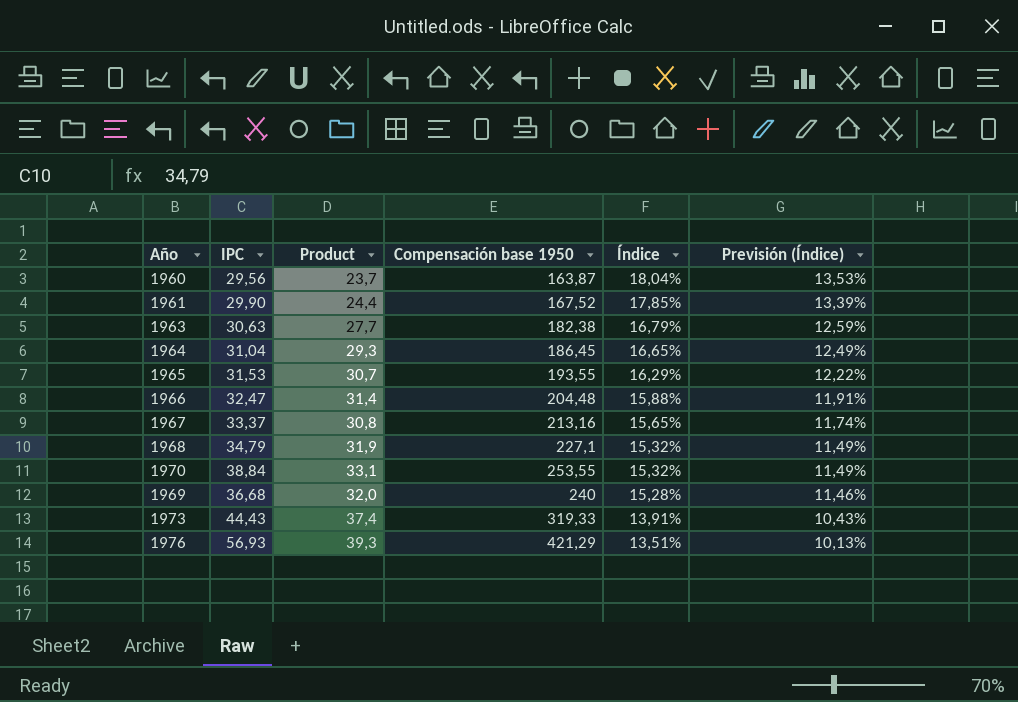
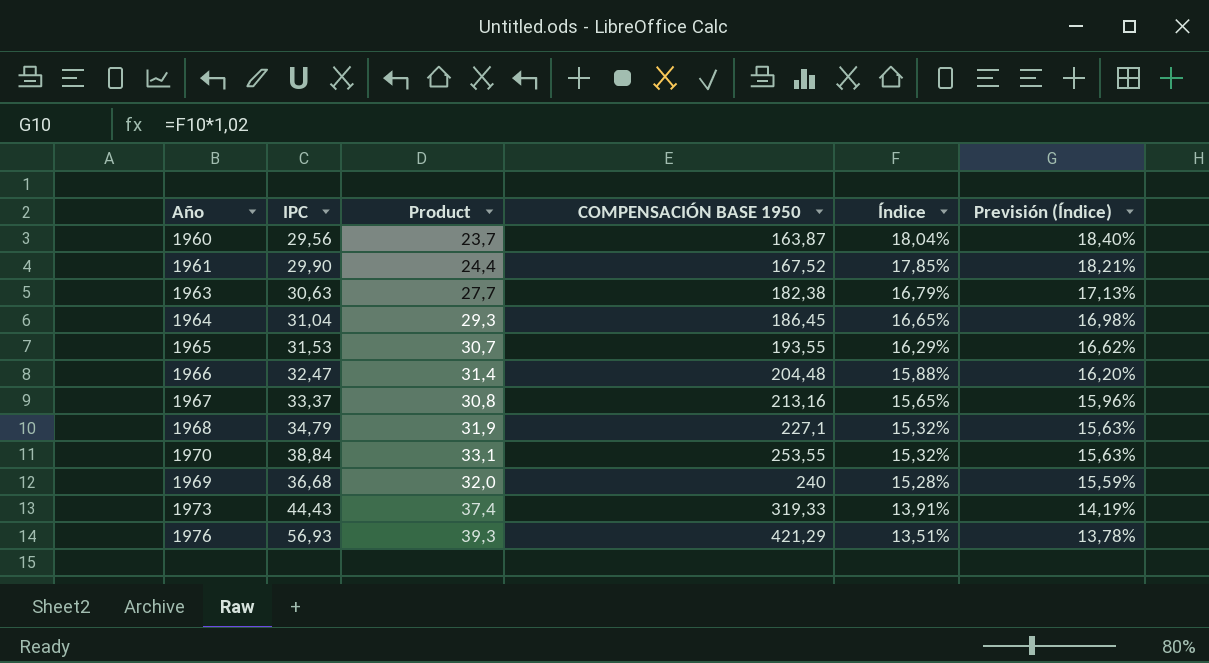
column name: Compensación base 1950 -> COMPENSACIÓN BASE 1950
column Previsión (Índice) | formula: [Índice] * 0,75 -> [Índice] * 1,02

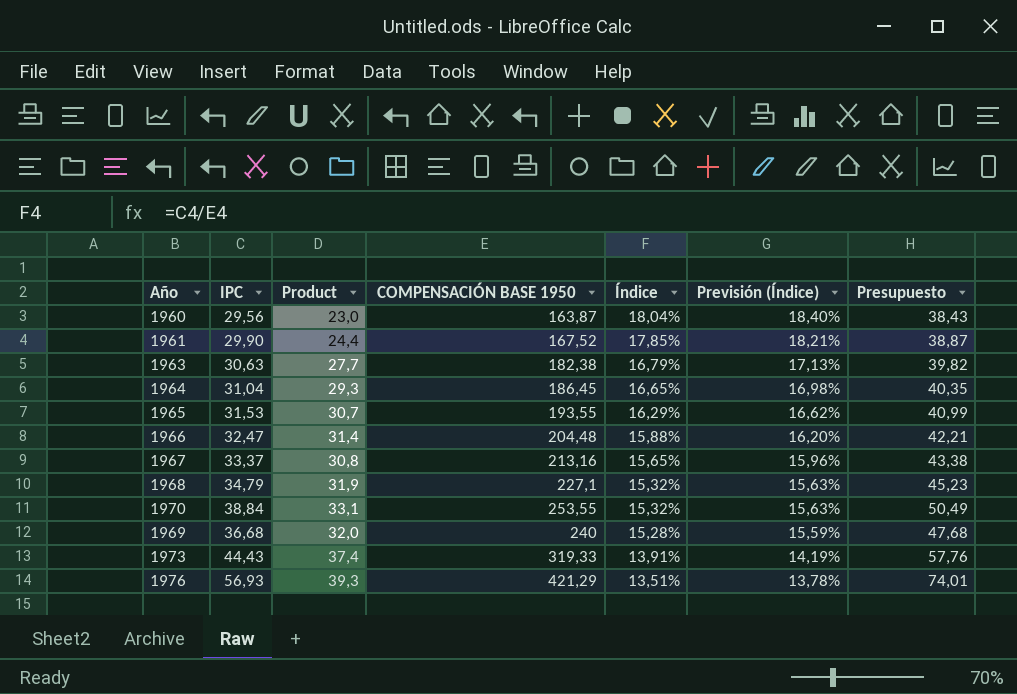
column Presupuesto | formula: none -> [IPC] * 1,3
1960 | Product: 23,7 -> 23,0

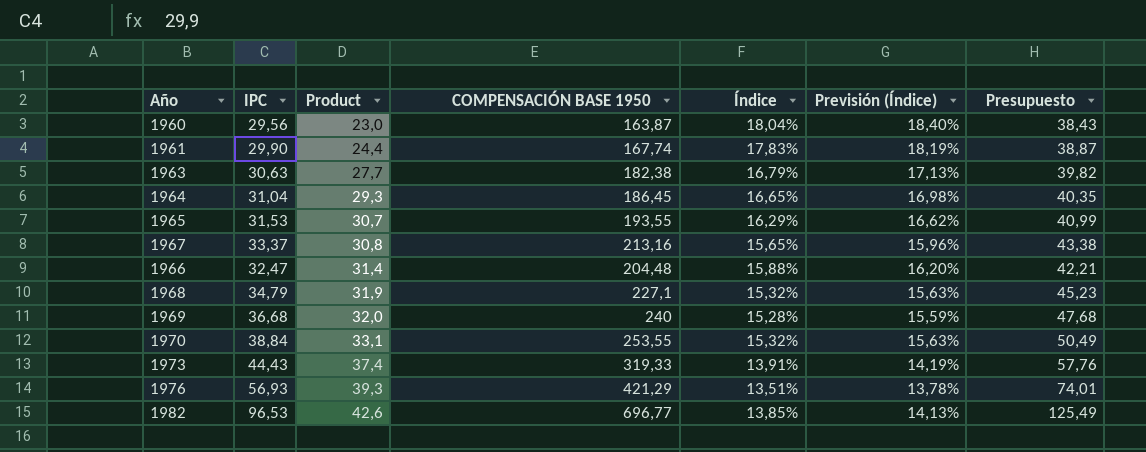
row order: Índice descending -> Product ascending
1961 | COMPENSACIÓN BASE 1950: 167,52 -> 167,74
1961 | Índice: 17,85% -> 17,83%
1961 | Previsión (Índice): 18,21% -> 18,19%
row 1982: none -> 96,53 | 42,6 | 696,77 | 13,85% | 14,13% | 125,49

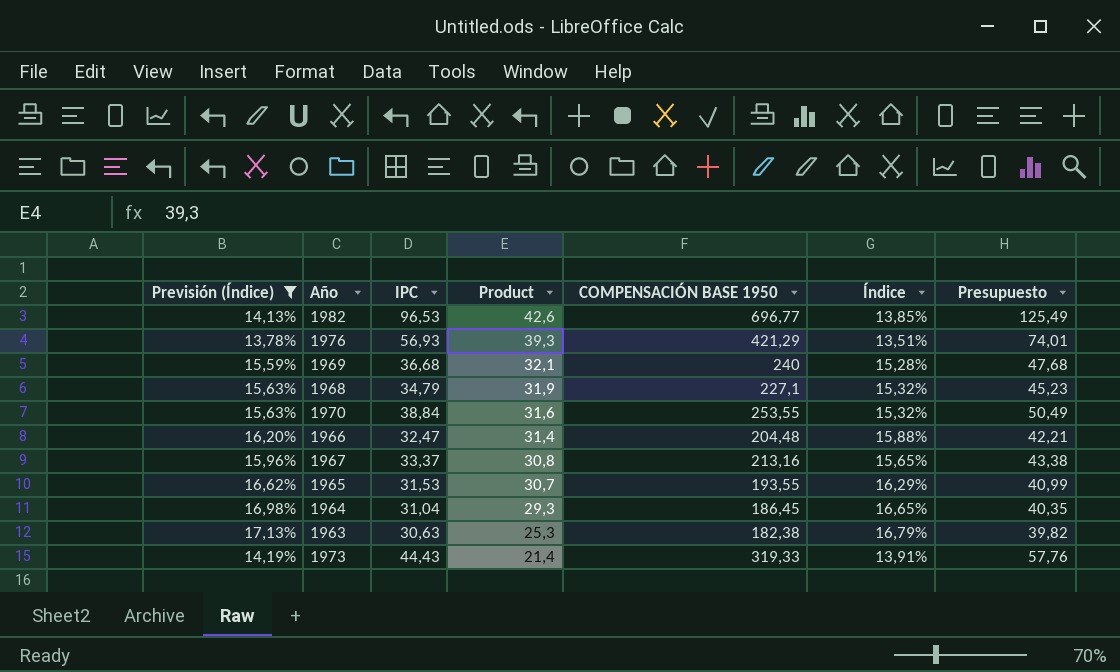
filter: none -> Previsión (Índice) <= 17,13%
row order: Product ascending -> Product descending
column Previsión (Índice) | position: 6 -> 1
1969 | Product: 32,0 -> 32,1
1970 | Product: 33,1 -> 31,6
1963 | Product: 27,7 -> 25,3
1973 | Product: 37,4 -> 21,4

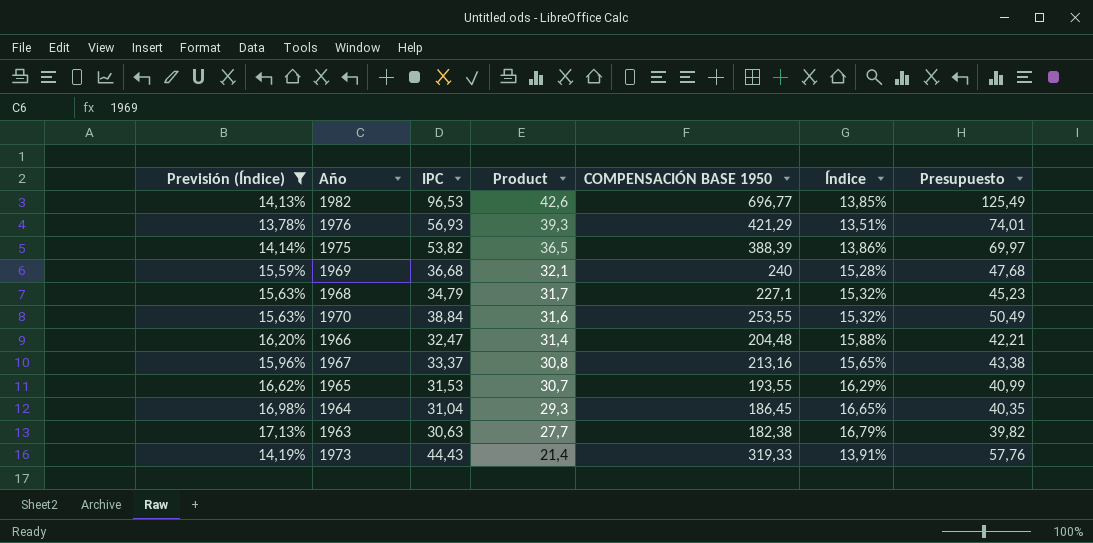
row 1975: none -> 14,14% | 53,82 | 36,5 | 388,39 | 13,86% | 69,97
1968 | Product: 31,9 -> 31,7
1963 | Product: 25,3 -> 27,7

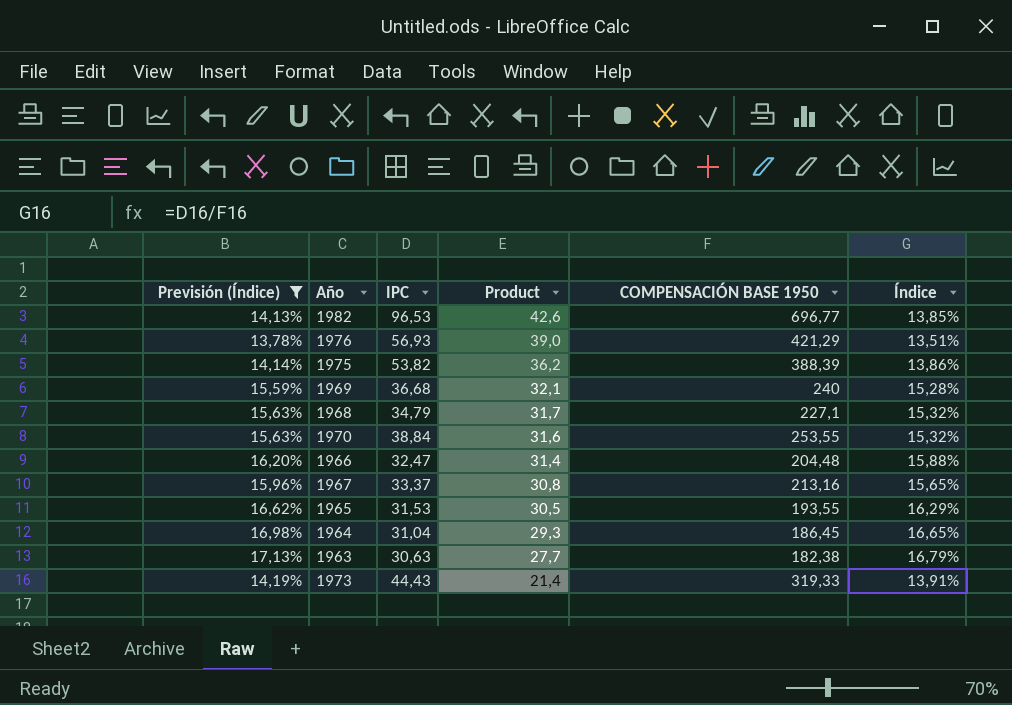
column Presupuesto | formula: [IPC] * 1,3 -> none
1976 | Product: 39,3 -> 39,0
1975 | Product: 36,5 -> 36,2
1965 | Product: 30,7 -> 30,5

